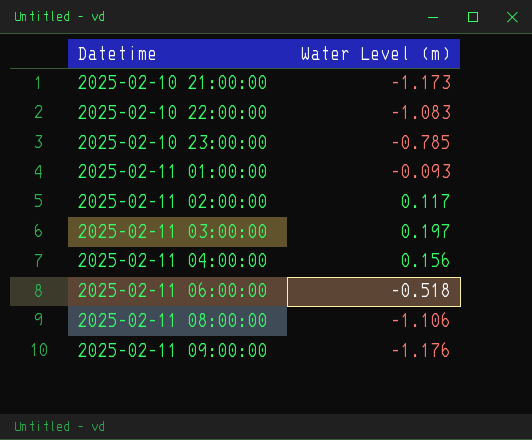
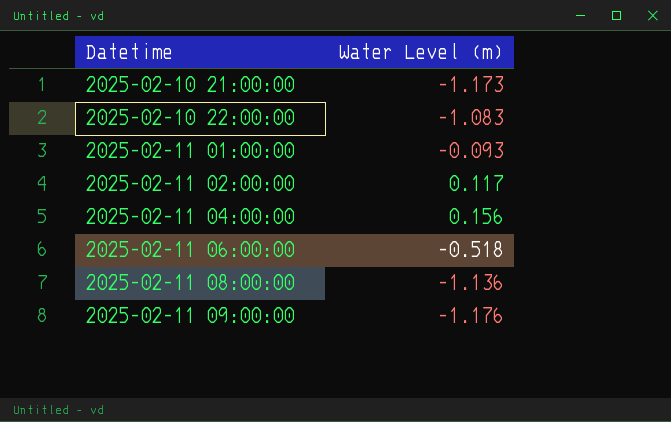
row 2025-02-10 23:00:00: -0.785 -> none
row 2025-02-11 03:00:00: 0.197 -> none
2025-02-11 08:00:00 | Water Level (m): -1.106 -> -1.136

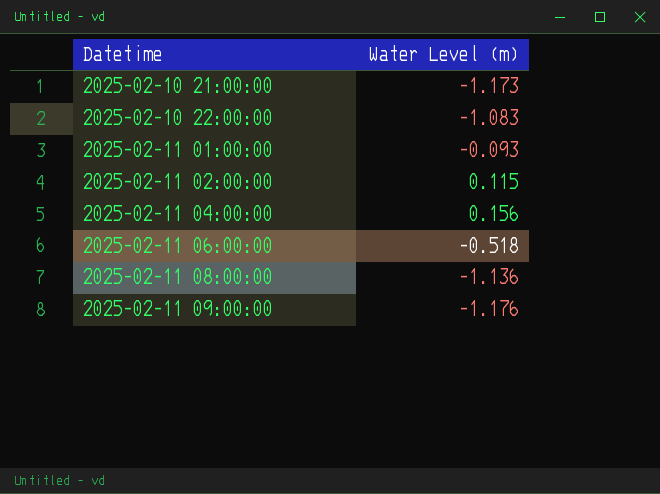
2025-02-11 02:00:00 | Water Level (m): 0.117 -> 0.115

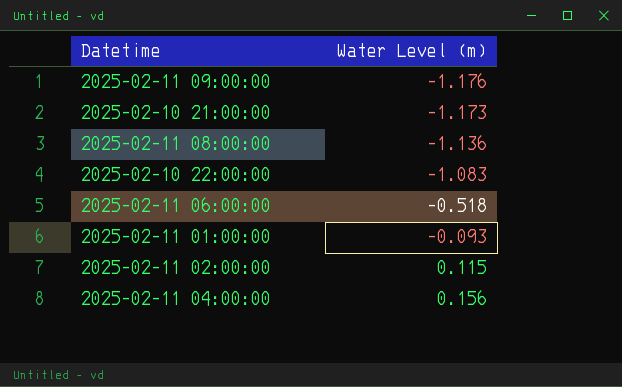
row order: Datetime ascending -> Water Level (m) ascending

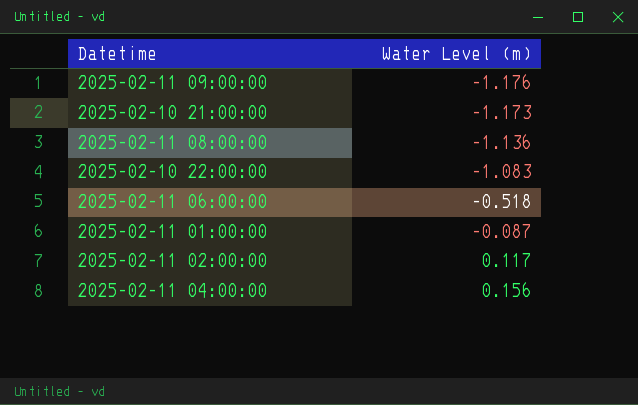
2025-02-11 01:00:00 | Water Level (m): -0.093 -> -0.087
2025-02-11 02:00:00 | Water Level (m): 0.115 -> 0.117

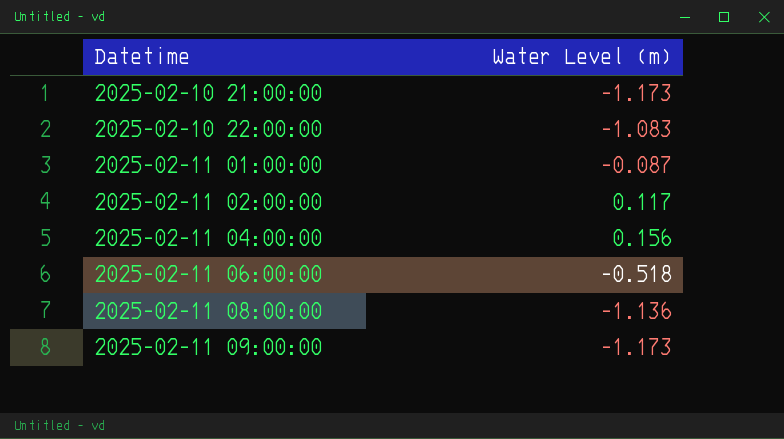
row order: Water Level (m) ascending -> Datetime ascending
2025-02-11 09:00:00 | Water Level (m): -1.176 -> -1.173

